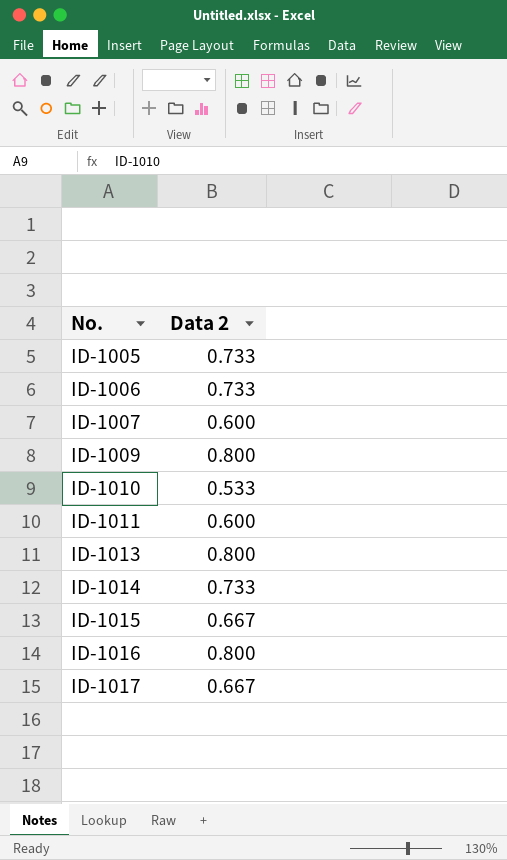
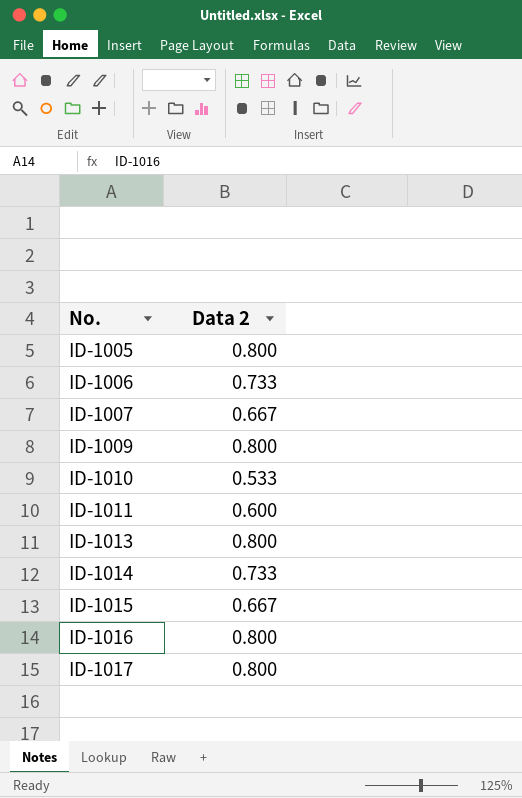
ID-1005 | Data 2: 0.733 -> 0.800
ID-1007 | Data 2: 0.600 -> 0.667
ID-1017 | Data 2: 0.667 -> 0.800

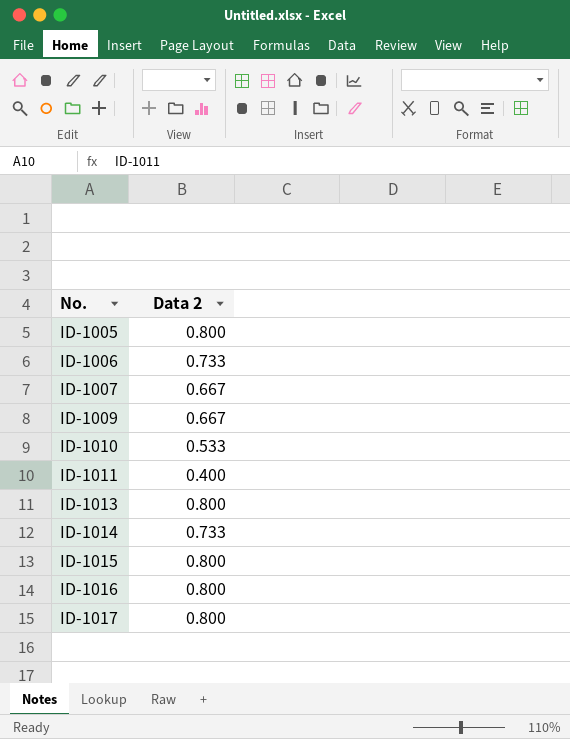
ID-1009 | Data 2: 0.800 -> 0.667
ID-1011 | Data 2: 0.600 -> 0.400
ID-1015 | Data 2: 0.667 -> 0.800

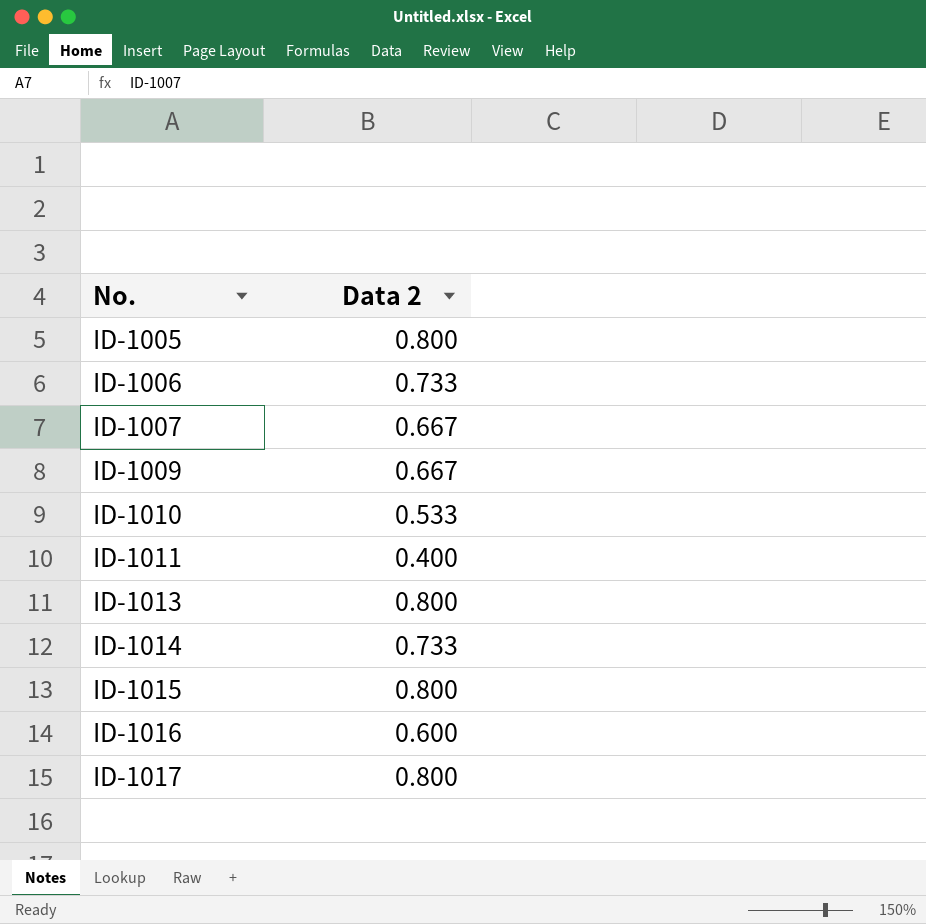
ID-1016 | Data 2: 0.800 -> 0.600

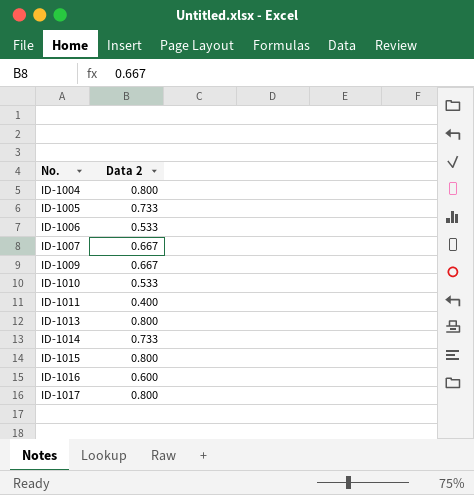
row ID-1004: none -> 0.800
ID-1005 | Data 2: 0.800 -> 0.733
ID-1006 | Data 2: 0.733 -> 0.533

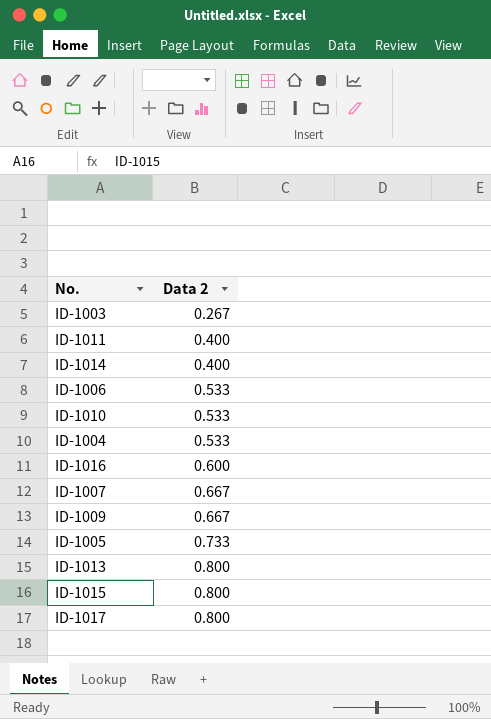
row order: No. ascending -> Data 2 ascending
row ID-1003: none -> 0.267
ID-1014 | Data 2: 0.733 -> 0.400
ID-1004 | Data 2: 0.800 -> 0.533

